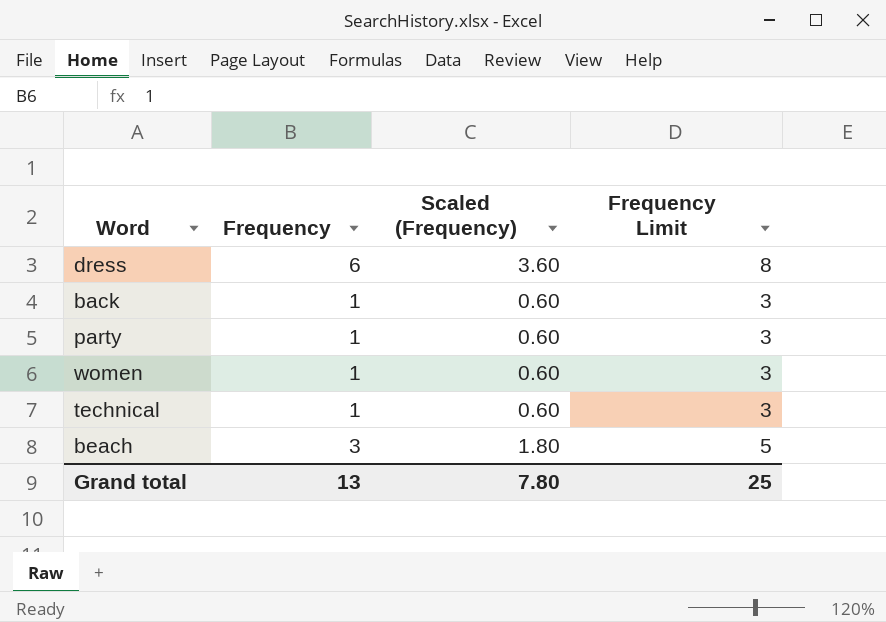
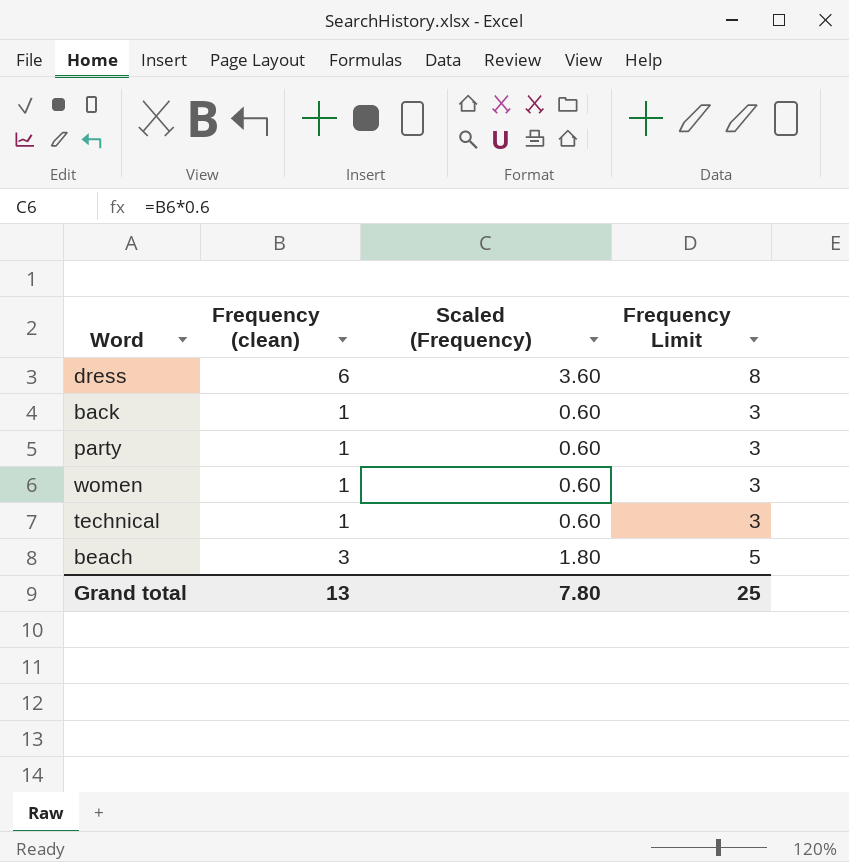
column name: Frequency -> Frequency (clean)

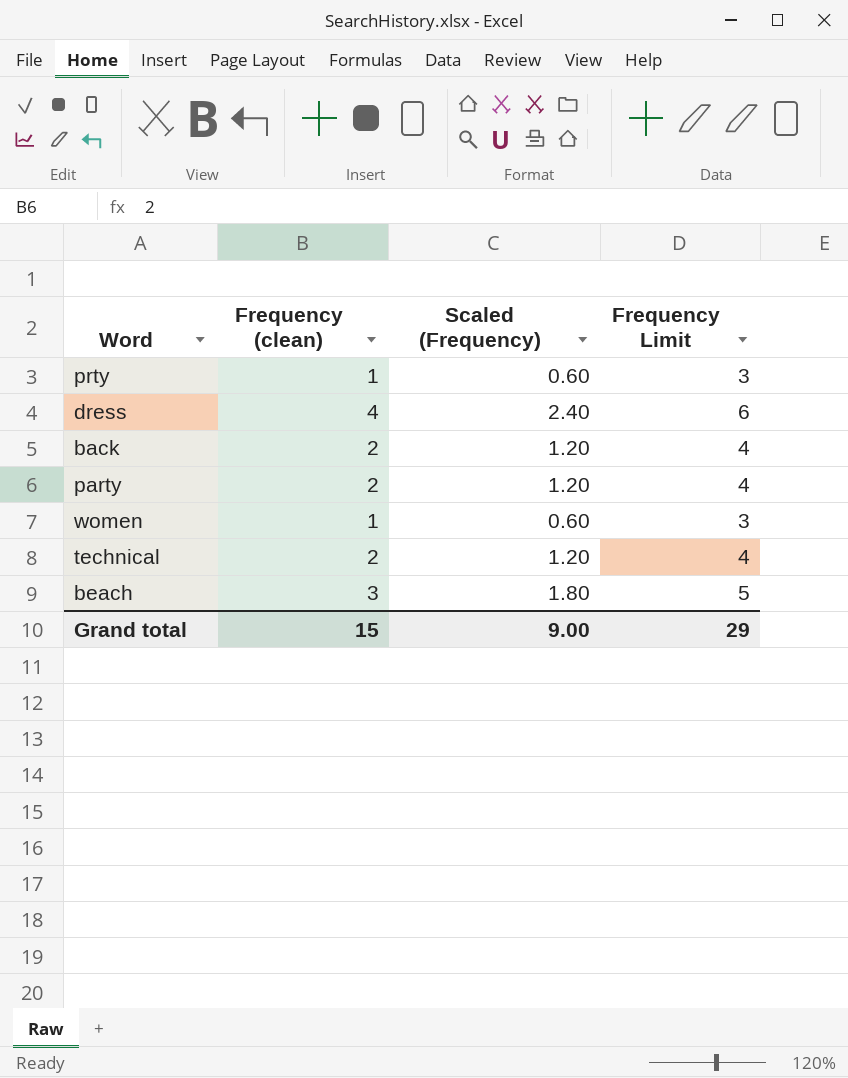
row prty: none -> 1 | 0.60 | 3
dress | Frequency (clean): 6 -> 4
dress | Scaled (Frequency): 3.60 -> 2.40
dress | Frequency Limit: 8 -> 6
back | Frequency (clean): 1 -> 2
back | Scaled (Frequency): 0.60 -> 1.20
back | Frequency Limit: 3 -> 4
party | Frequency (clean): 1 -> 2
party | Scaled (Frequency): 0.60 -> 1.20
party | Frequency Limit: 3 -> 4
technical | Frequency (clean): 1 -> 2
technical | Scaled (Frequency): 0.60 -> 1.20
technical | Frequency Limit: 3 -> 4
Grand total | Frequency (clean): 13 -> 15
Grand total | Scaled (Frequency): 7.80 -> 9.00
Grand total | Frequency Limit: 25 -> 29

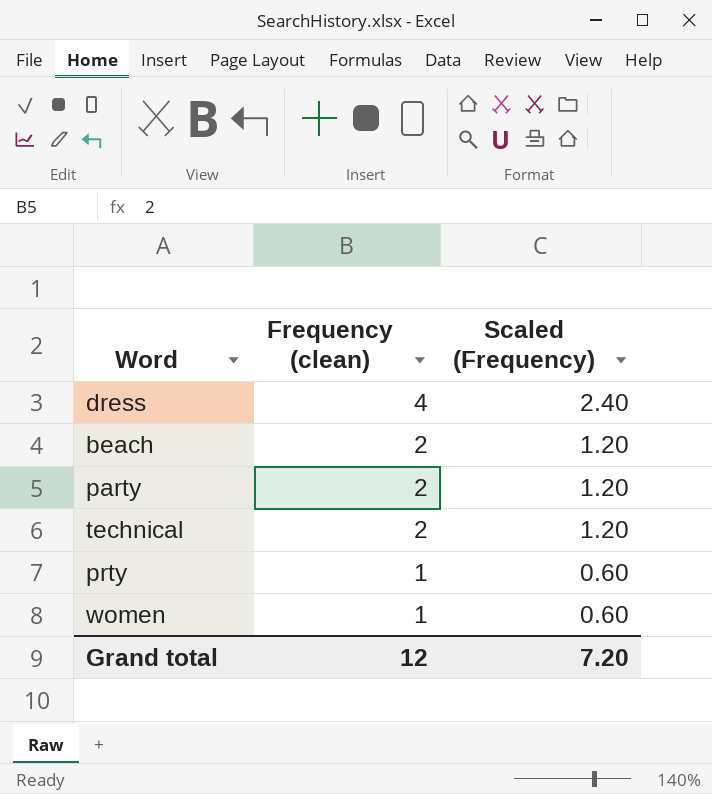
row order: none -> Frequency (clean) descending
column Frequency Limit | formula: [Frequency (clean)] + 2 -> none
row back: 2 | 1.20 | 4 -> none
beach | Frequency (clean): 3 -> 2
beach | Scaled (Frequency): 1.80 -> 1.20
Grand total | Frequency (clean): 15 -> 12
Grand total | Scaled (Frequency): 9.00 -> 7.20

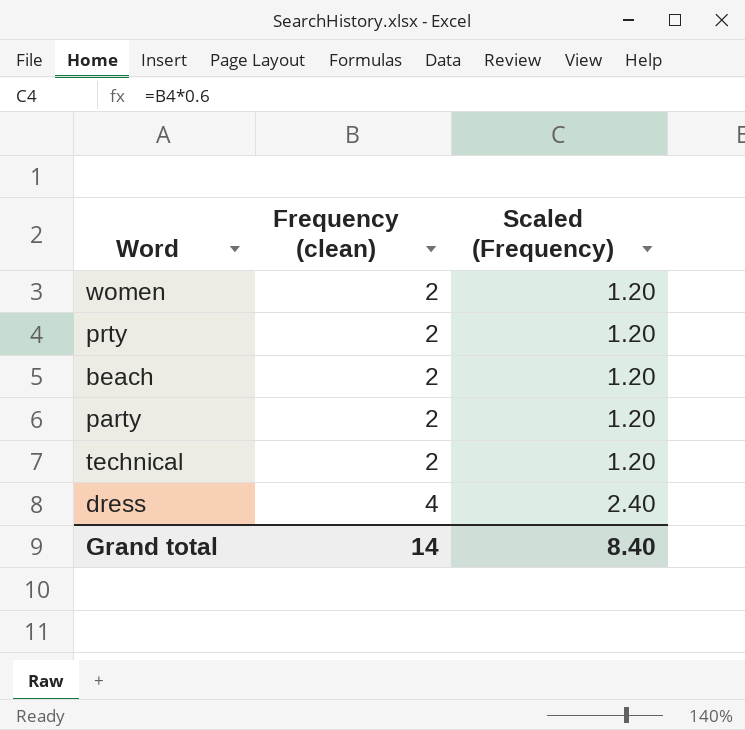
row order: Frequency (clean) descending -> Frequency (clean) ascending
women | Frequency (clean): 1 -> 2
women | Scaled (Frequency): 0.60 -> 1.20
prty | Frequency (clean): 1 -> 2
prty | Scaled (Frequency): 0.60 -> 1.20
Grand total | Frequency (clean): 12 -> 14
Grand total | Scaled (Frequency): 7.20 -> 8.40

